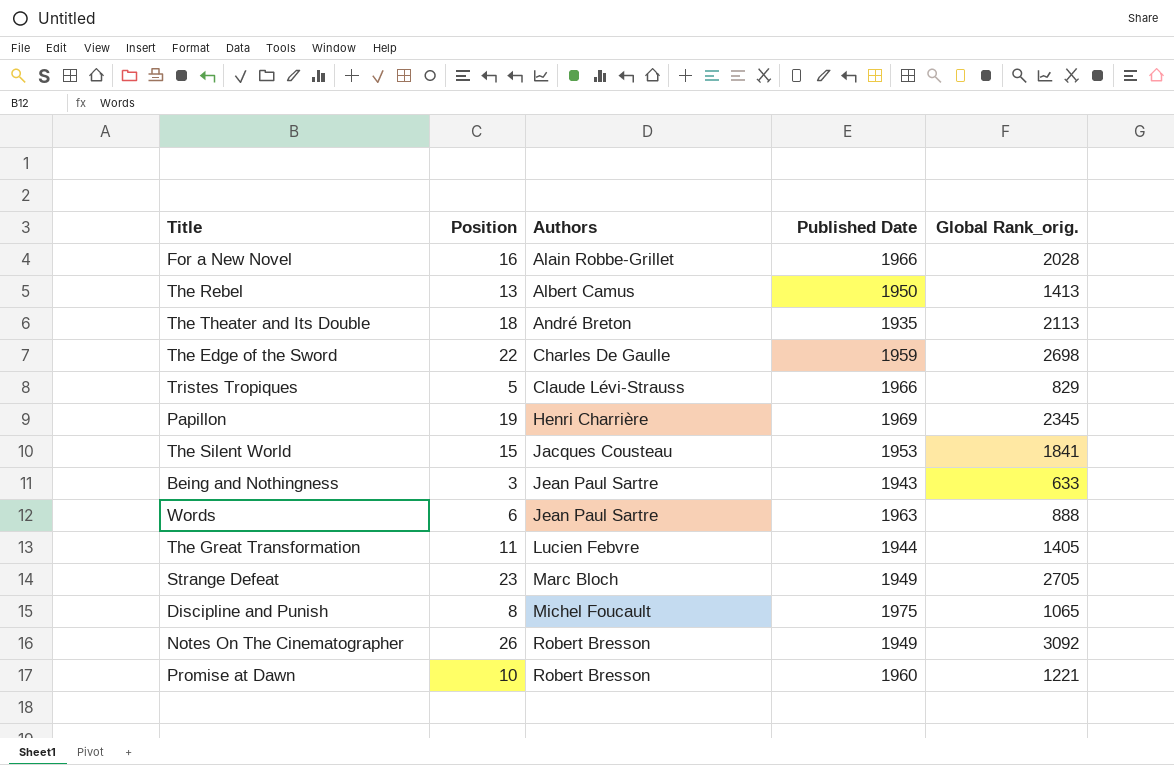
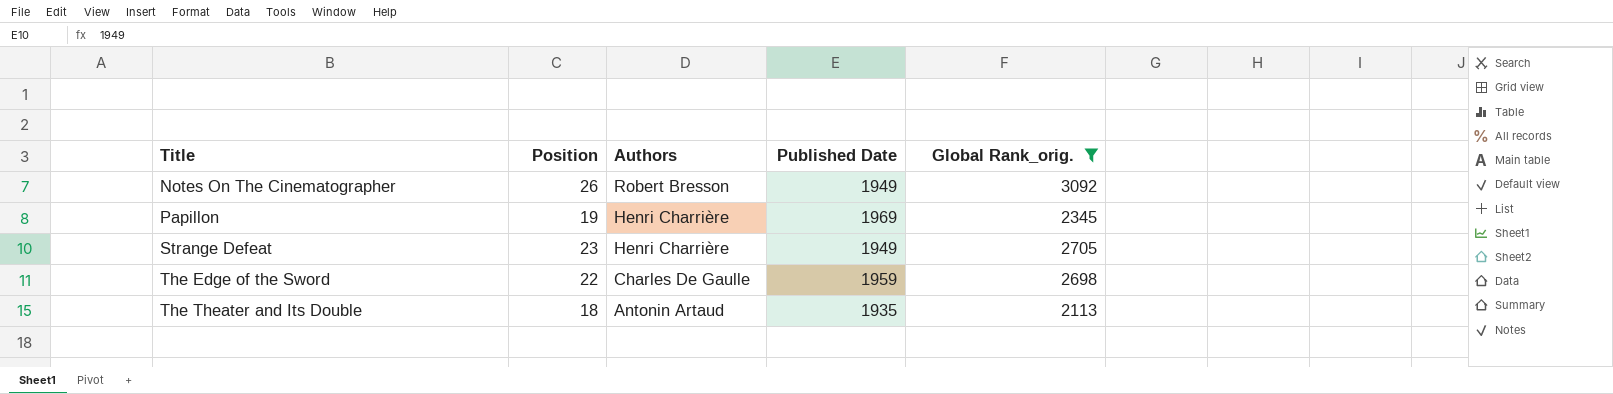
filter: none -> Global Rank_orig. >= 2113
row order: Authors ascending -> Title ascending
Strange Defeat | Authors: Marc Bloch -> Henri Charrière
The Theater and Its Double | Authors: André Breton -> Antonin Artaud

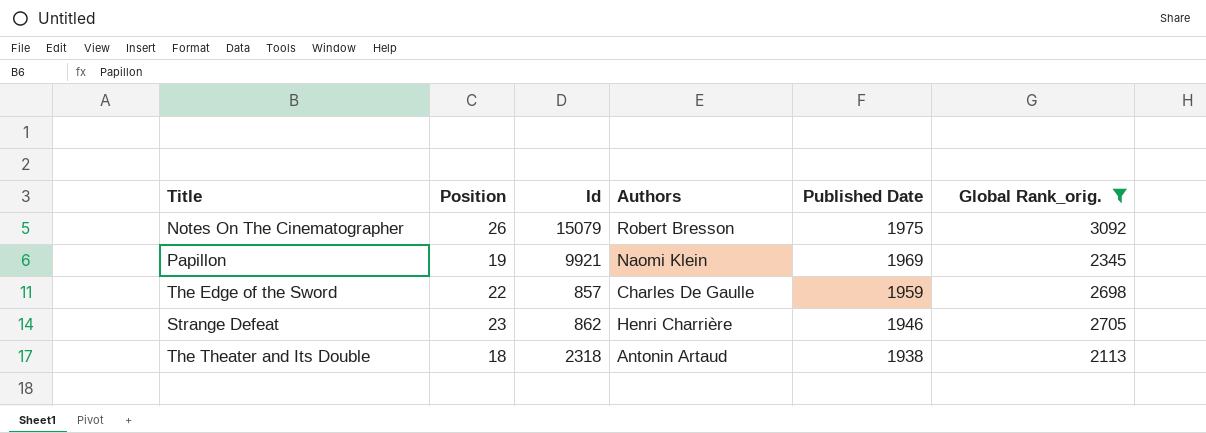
row order: Title ascending -> Published Date descending
column Id | position: none -> 3
Notes On The Cinematographer | Published Date: 1949 -> 1975
Papillon | Authors: Henri Charrière -> Naomi Klein
Strange Defeat | Published Date: 1949 -> 1946
The Theater and Its Double | Published Date: 1935 -> 1938

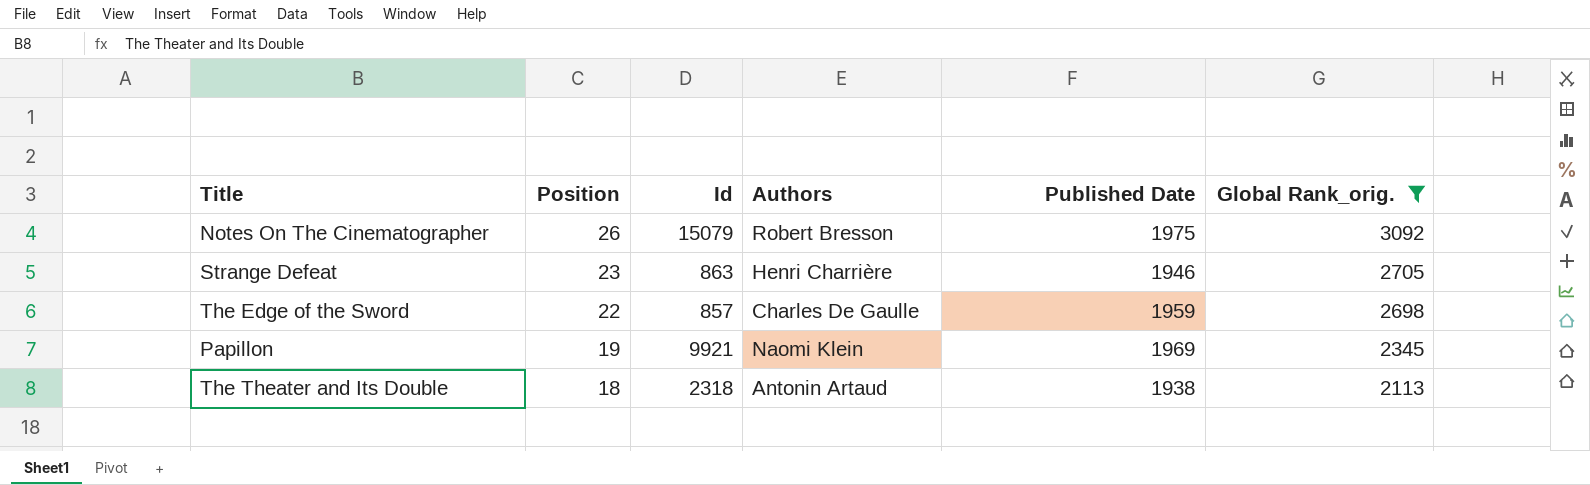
row order: Published Date descending -> Position descending
Strange Defeat | Id: 862 -> 863

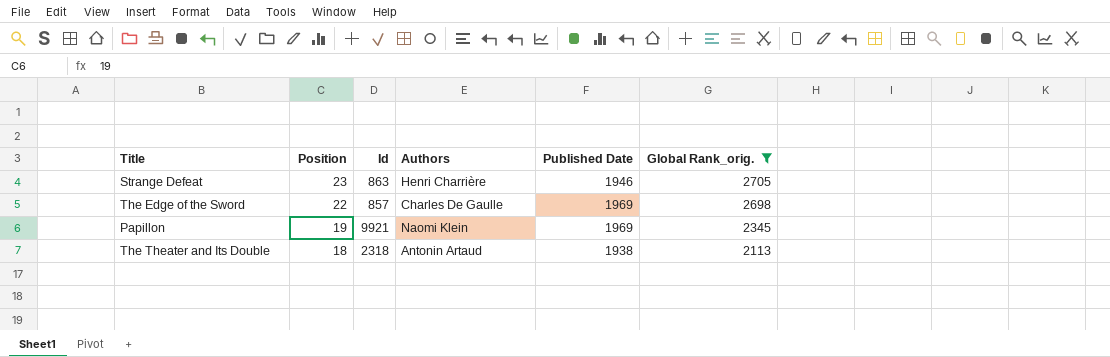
row Notes On The Cinematographer: 26 | 15079 | Robert Bresson | 1975 | 3092 -> none
The Edge of the Sword | Published Date: 1959 -> 1969

